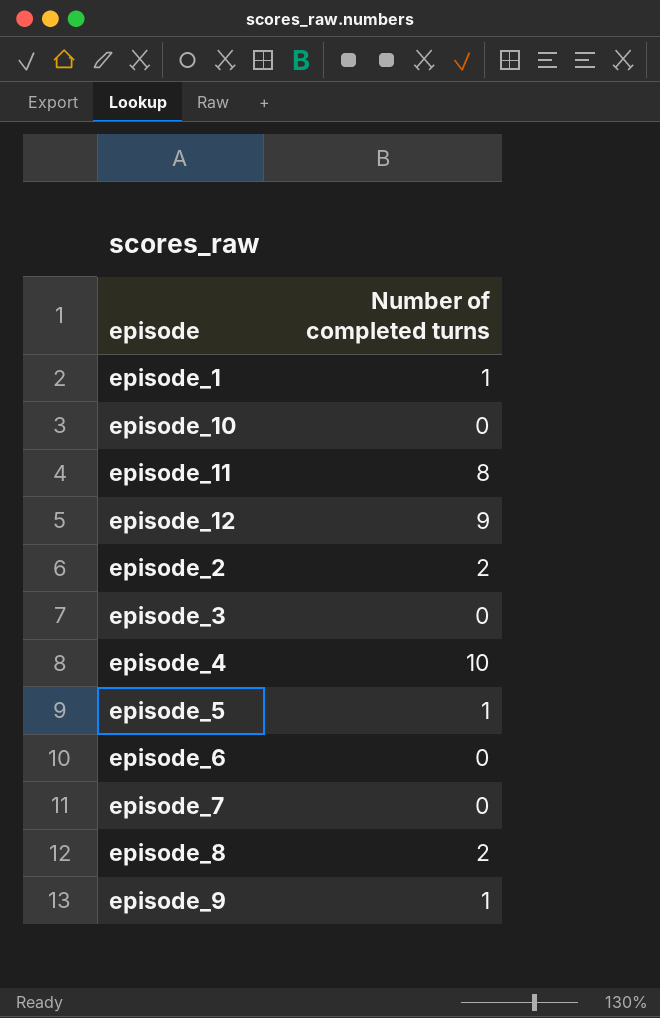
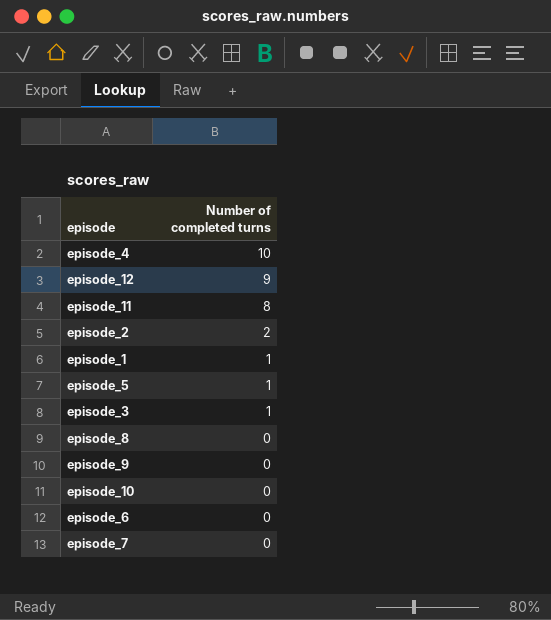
row order: none -> Number of completed turns descending
episode_3 | Number of completed turns: 0 -> 1
episode_8 | Number of completed turns: 2 -> 0
episode_9 | Number of completed turns: 1 -> 0

